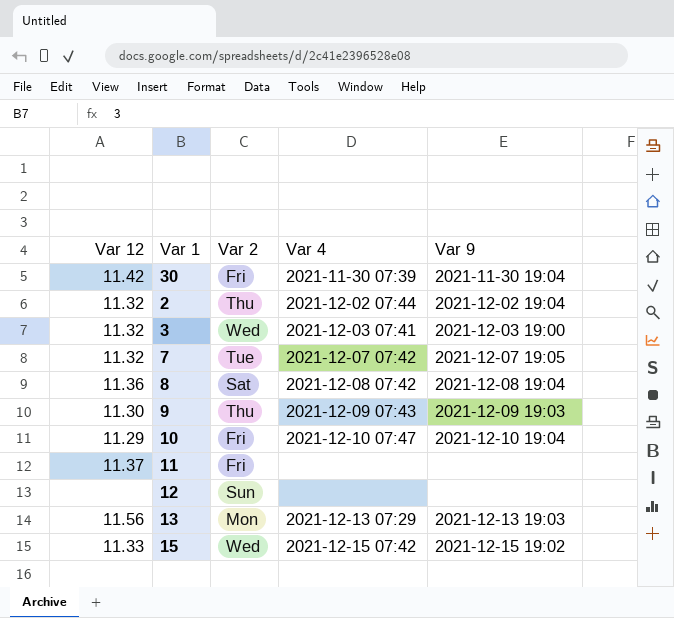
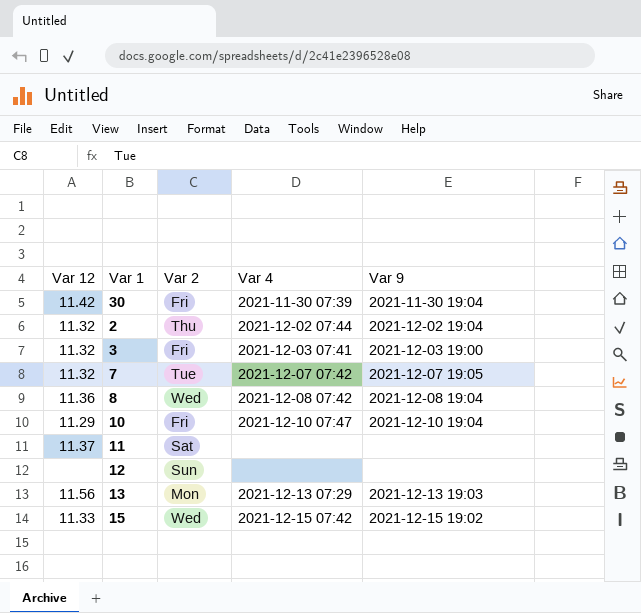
row 9: 11.30 | Thu | 2021-12-09 07:43 | 2021-12-09 19:03 -> none
3 | Var 2: Wed -> Fri
8 | Var 2: Sat -> Wed
11 | Var 2: Fri -> Sat

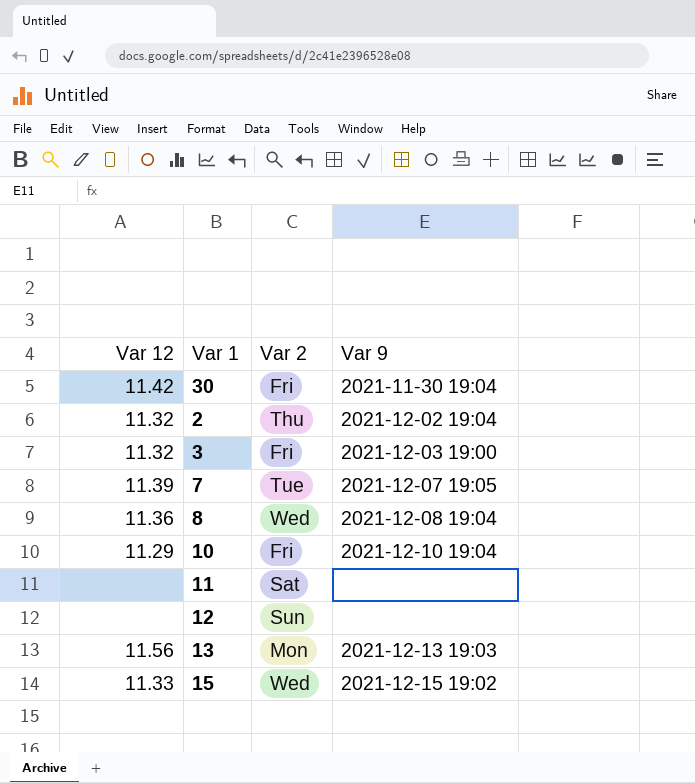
column Var 4 | position: 4 -> none
7 | Var 12: 11.32 -> 11.39
11 | Var 12: 11.37 -> none

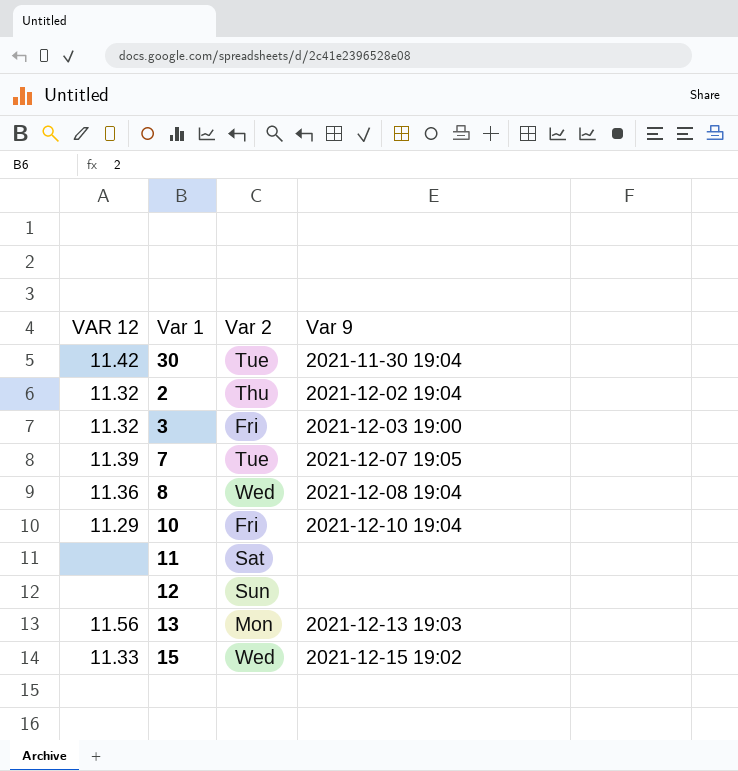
column name: Var 12 -> VAR 12
30 | Var 2: Fri -> Tue

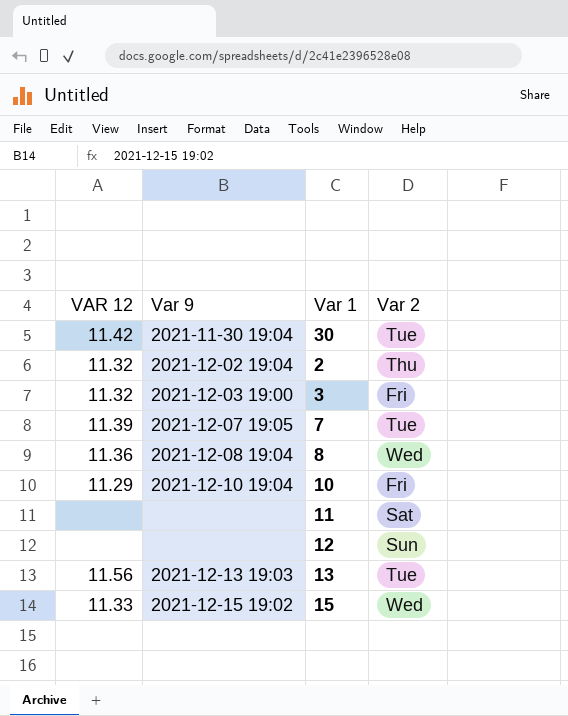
column Var 9 | position: 4 -> 2
13 | Var 2: Mon -> Tue

